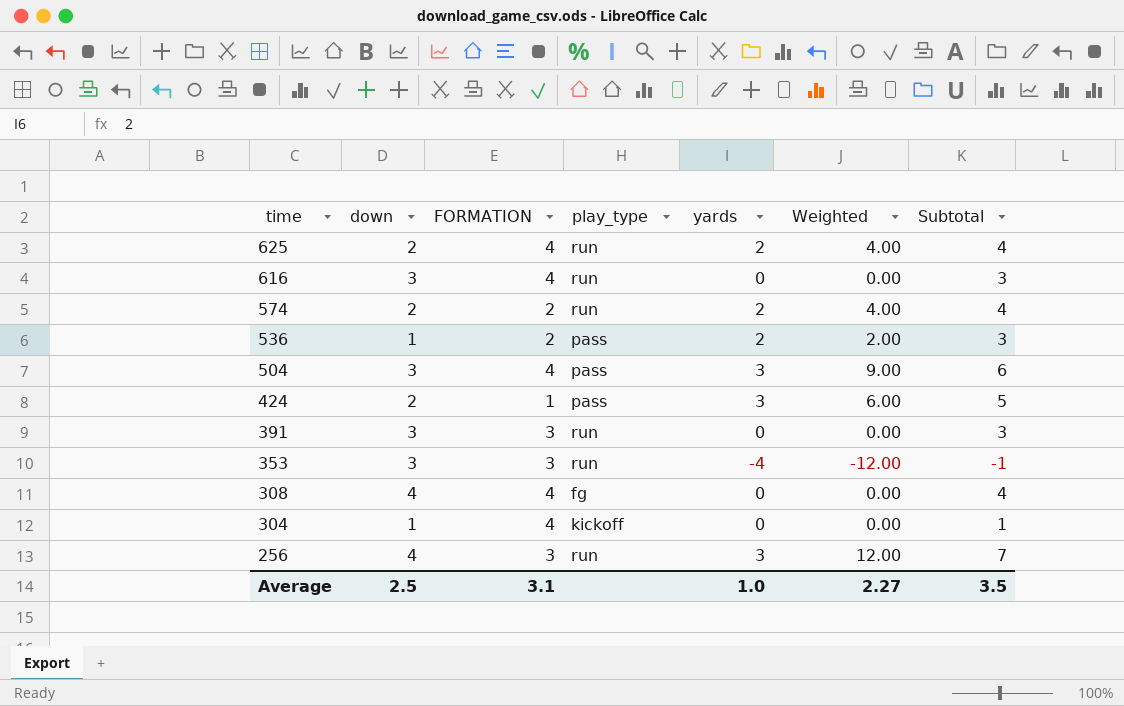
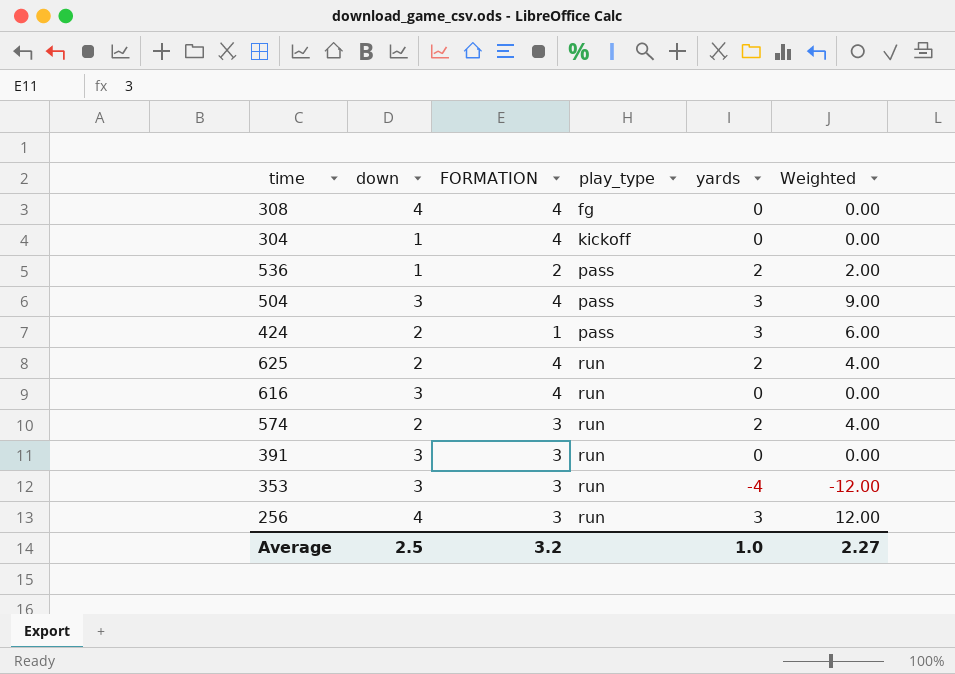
row order: time descending -> play_type ascending
column Subtotal | formula: [down] + [yards] -> none
574 | FORMATION: 2 -> 3
Average | FORMATION: 3.1 -> 3.2

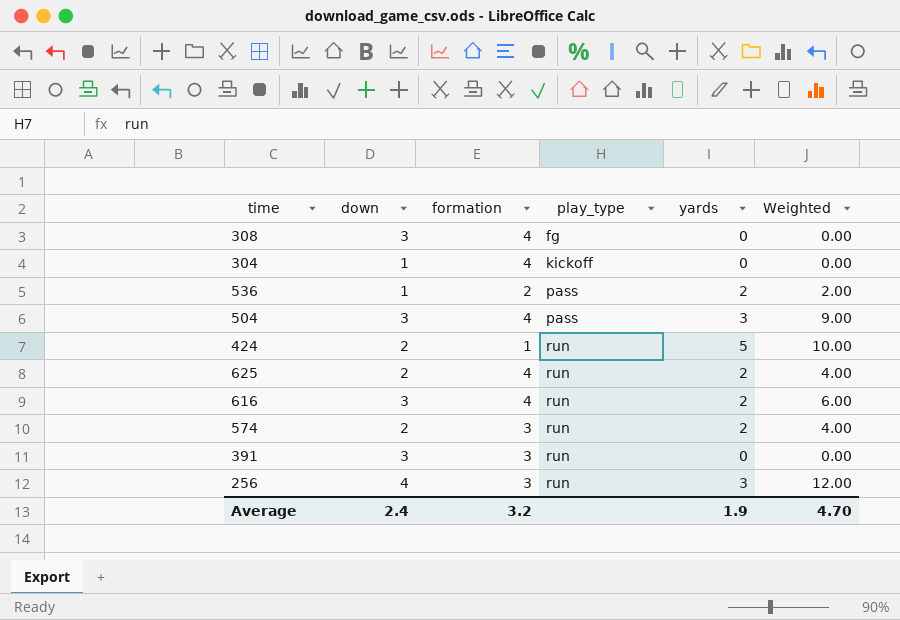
column name: FORMATION -> formation
row 353: 3 | 3 | run | -4 | -12.00 -> none
308 | down: 4 -> 3
424 | play_type: pass -> run
424 | yards: 3 -> 5
424 | Weighted: 6.00 -> 10.00
616 | yards: 0 -> 2
616 | Weighted: 0.00 -> 6.00
Average | down: 2.5 -> 2.4
Average | yards: 1.0 -> 1.9
Average | Weighted: 2.27 -> 4.70

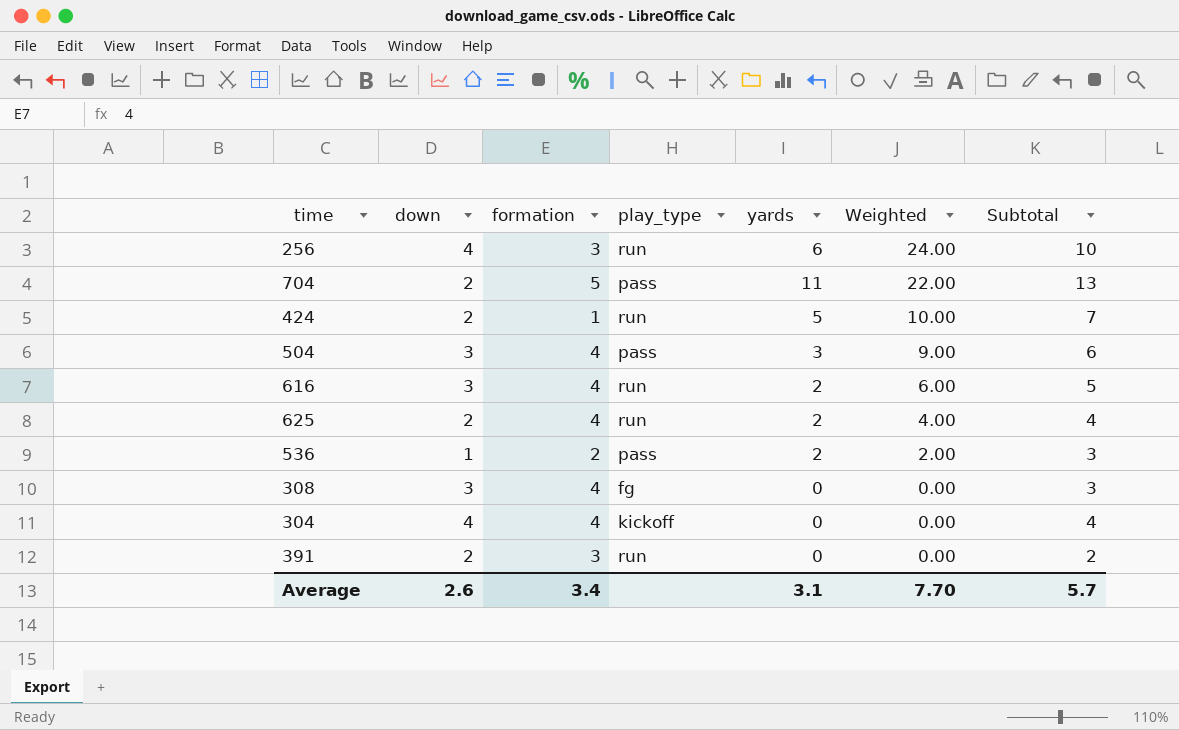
row order: play_type ascending -> Weighted descending
column Subtotal | formula: none -> [down] + [yards]
row 574: 2 | 3 | run | 2 | 4.00 -> none
256 | yards: 3 -> 6
256 | Weighted: 12.00 -> 24.00
row 704: none -> 2 | 5 | pass | 11 | 22.00 | 13
304 | down: 1 -> 4
391 | down: 3 -> 2
Average | down: 2.4 -> 2.6
Average | formation: 3.2 -> 3.4
Average | yards: 1.9 -> 3.1
Average | Weighted: 4.70 -> 7.70

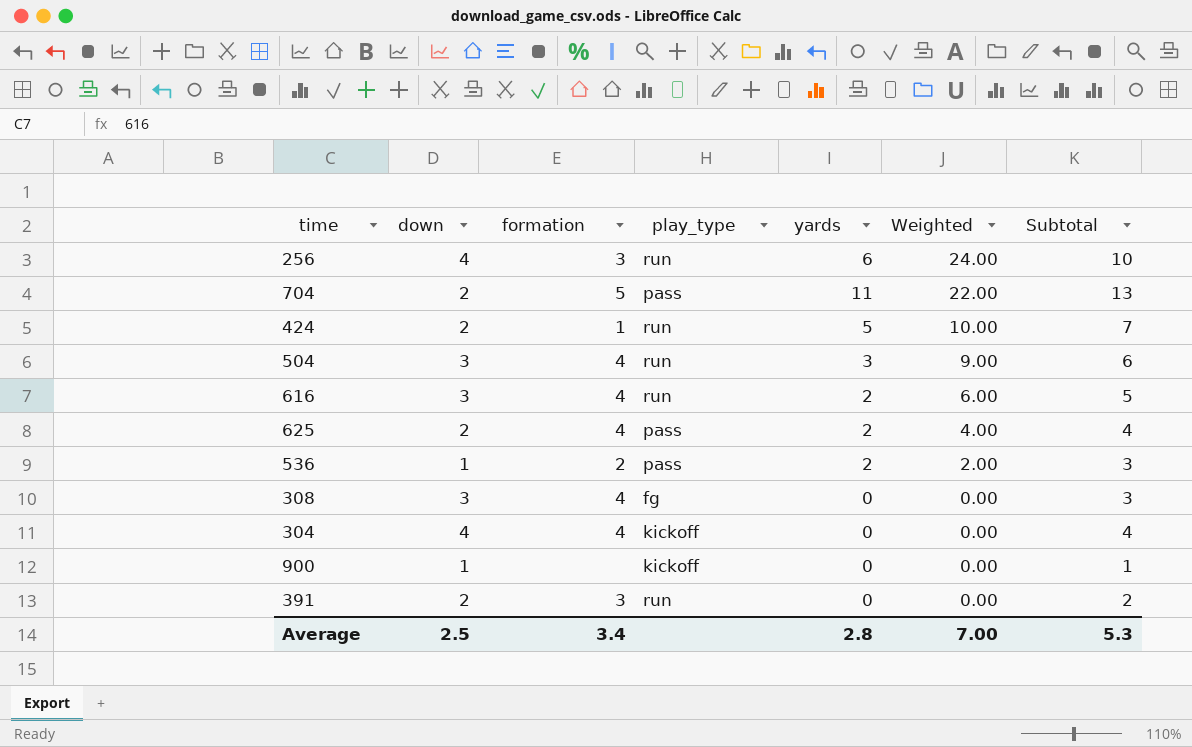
504 | play_type: pass -> run
625 | play_type: run -> pass
row 900: none -> 1 | none | kickoff | 0 | 0.00 | 1
Average | down: 2.6 -> 2.5
Average | yards: 3.1 -> 2.8
Average | Weighted: 7.70 -> 7.00
Average | Subtotal: 5.7 -> 5.3

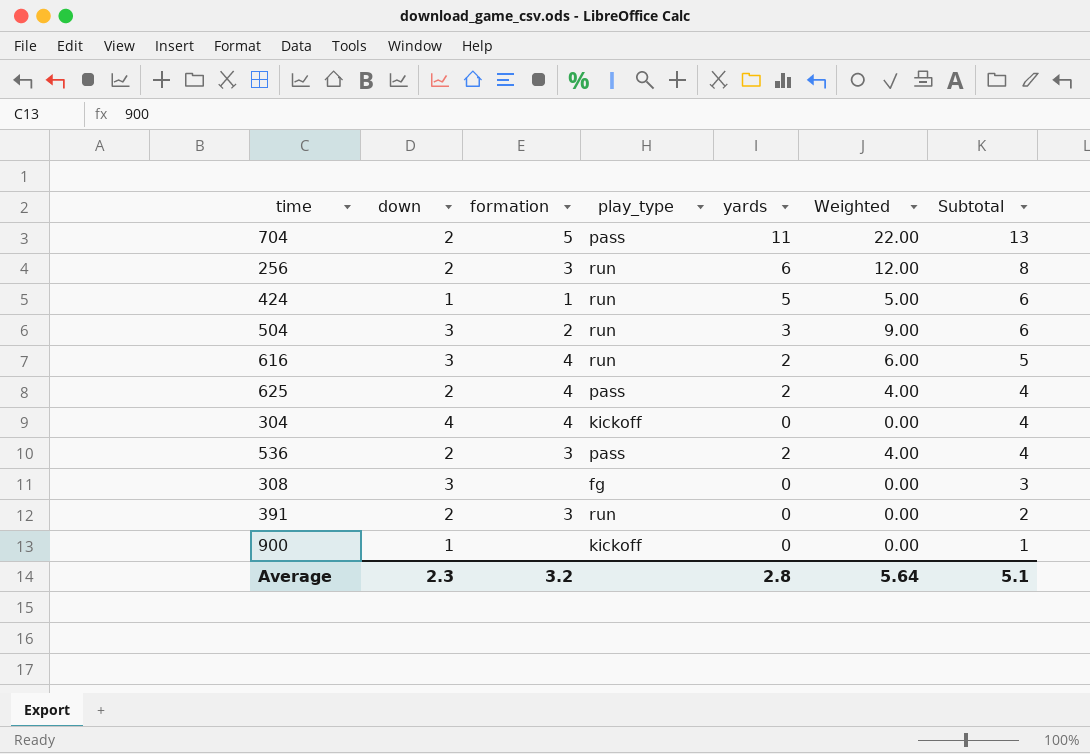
row order: Weighted descending -> Subtotal descending
256 | down: 4 -> 2
256 | Weighted: 24.00 -> 12.00
256 | Subtotal: 10 -> 8
424 | down: 2 -> 1
424 | Weighted: 10.00 -> 5.00
424 | Subtotal: 7 -> 6
504 | formation: 4 -> 2
536 | down: 1 -> 2
536 | formation: 2 -> 3
536 | Weighted: 2.00 -> 4.00
536 | Subtotal: 3 -> 4
308 | formation: 4 -> none
Average | down: 2.5 -> 2.3
Average | formation: 3.4 -> 3.2
Average | Weighted: 7.00 -> 5.64
Average | Subtotal: 5.3 -> 5.1

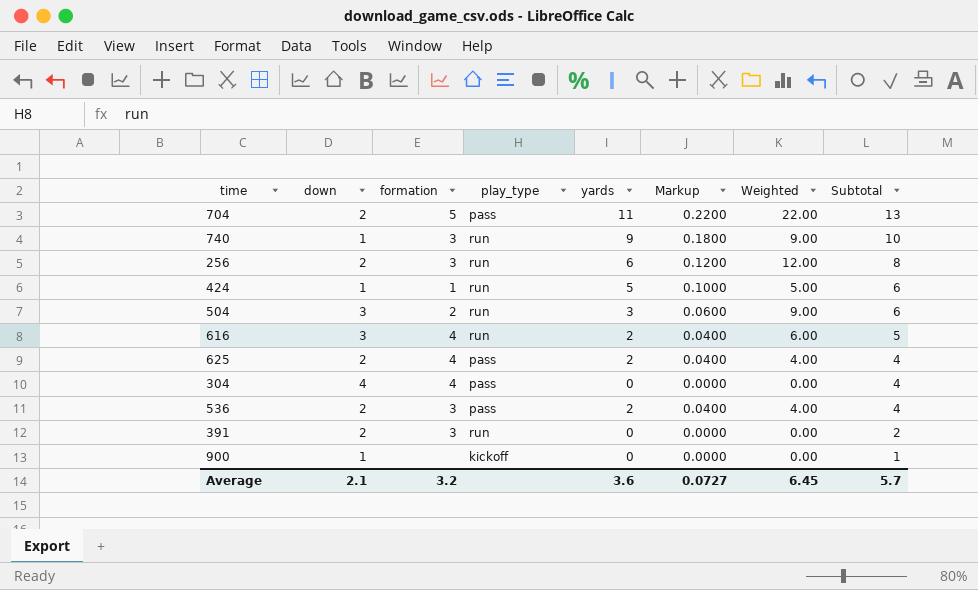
column Markup | formula: none -> [yards] * 0.02
row 308: 3 | none | fg | 0 | 0.00 | 3 -> none
row 740: none -> 1 | 3 | run | 9 | 0.1800 | 9.00 | 10
304 | play_type: kickoff -> pass
Average | down: 2.3 -> 2.1
Average | yards: 2.8 -> 3.6
Average | Weighted: 5.64 -> 6.45
Average | Subtotal: 5.1 -> 5.7

